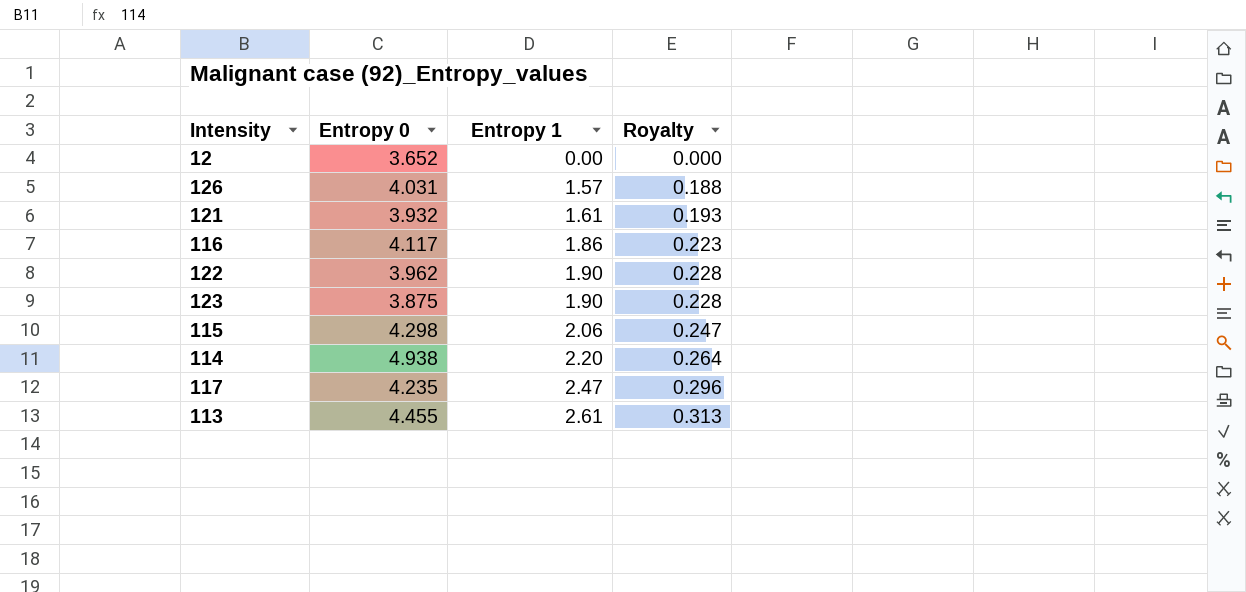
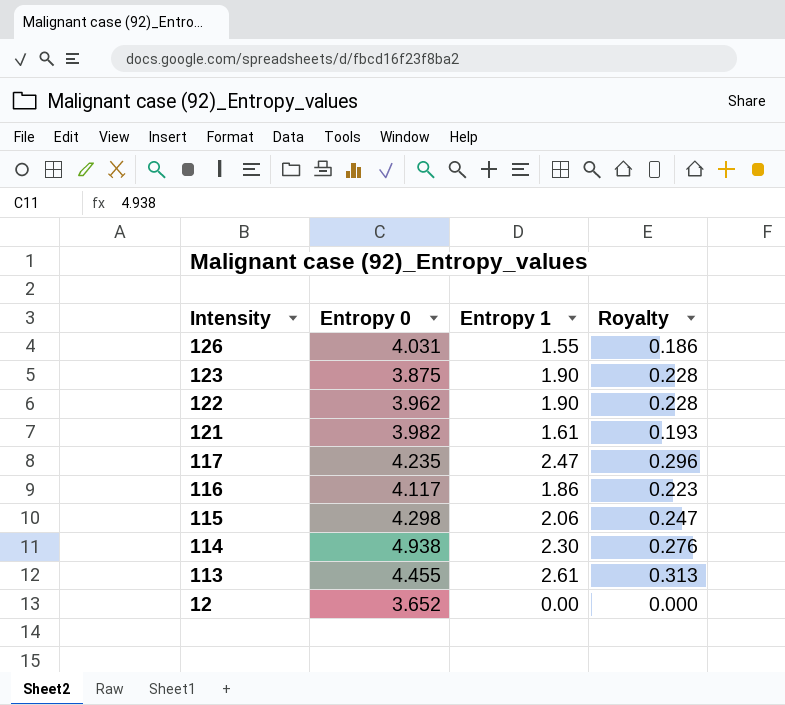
row order: Entropy 1 ascending -> Intensity descending
126 | Entropy 1: 1.57 -> 1.55
126 | Royalty: 0.188 -> 0.186
121 | Entropy 0: 3.932 -> 3.982
114 | Entropy 1: 2.20 -> 2.30
114 | Royalty: 0.264 -> 0.276

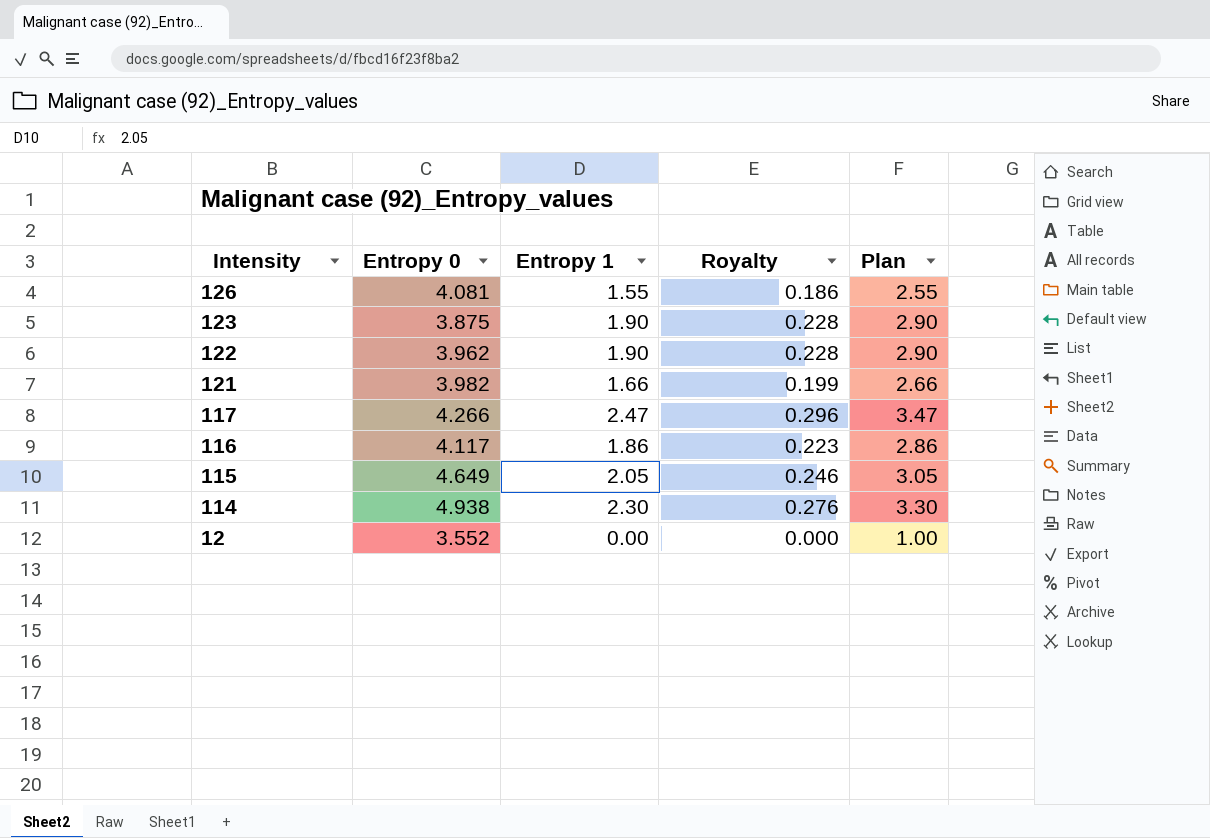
column Plan | formula: none -> [Entropy 1] + 1
row 113: 4.455 | 2.61 | 0.313 -> none
126 | Entropy 0: 4.031 -> 4.081
121 | Entropy 1: 1.61 -> 1.66
121 | Royalty: 0.193 -> 0.199
117 | Entropy 0: 4.235 -> 4.266
115 | Entropy 0: 4.298 -> 4.649
115 | Entropy 1: 2.06 -> 2.05
115 | Royalty: 0.247 -> 0.246
12 | Entropy 0: 3.652 -> 3.552

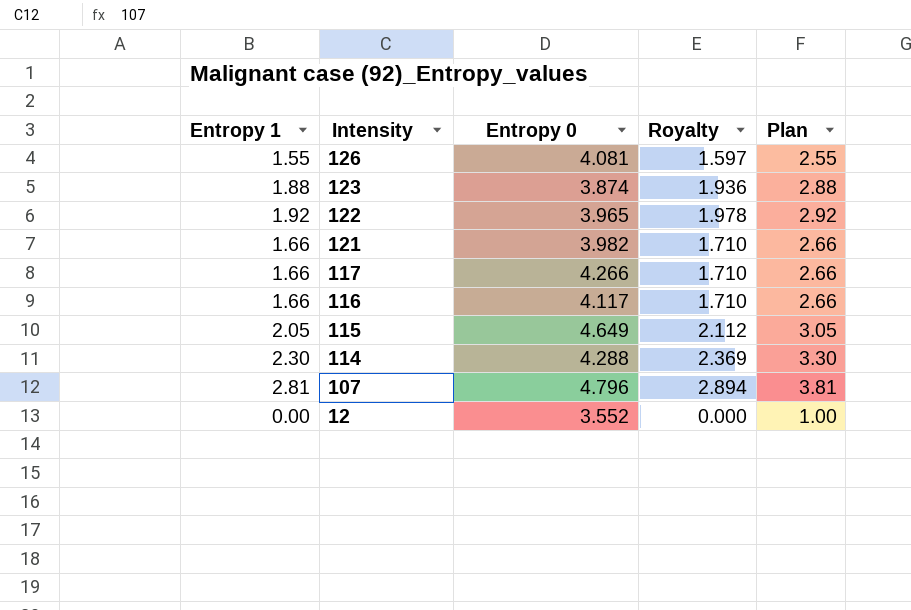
column Entropy 1 | position: 3 -> 1
column Royalty | formula: [Entropy 1] * 0.12 -> [Entropy 1] * 1.03
123 | Entropy 1: 1.90 -> 1.88
123 | Entropy 0: 3.875 -> 3.874
123 | Plan: 2.90 -> 2.88
122 | Entropy 1: 1.90 -> 1.92
122 | Entropy 0: 3.962 -> 3.965
122 | Plan: 2.90 -> 2.92
117 | Entropy 1: 2.47 -> 1.66
117 | Plan: 3.47 -> 2.66
116 | Entropy 1: 1.86 -> 1.66
116 | Plan: 2.86 -> 2.66
114 | Entropy 0: 4.938 -> 4.288
row 107: none -> 2.81 | 4.796 | 2.894 | 3.81

